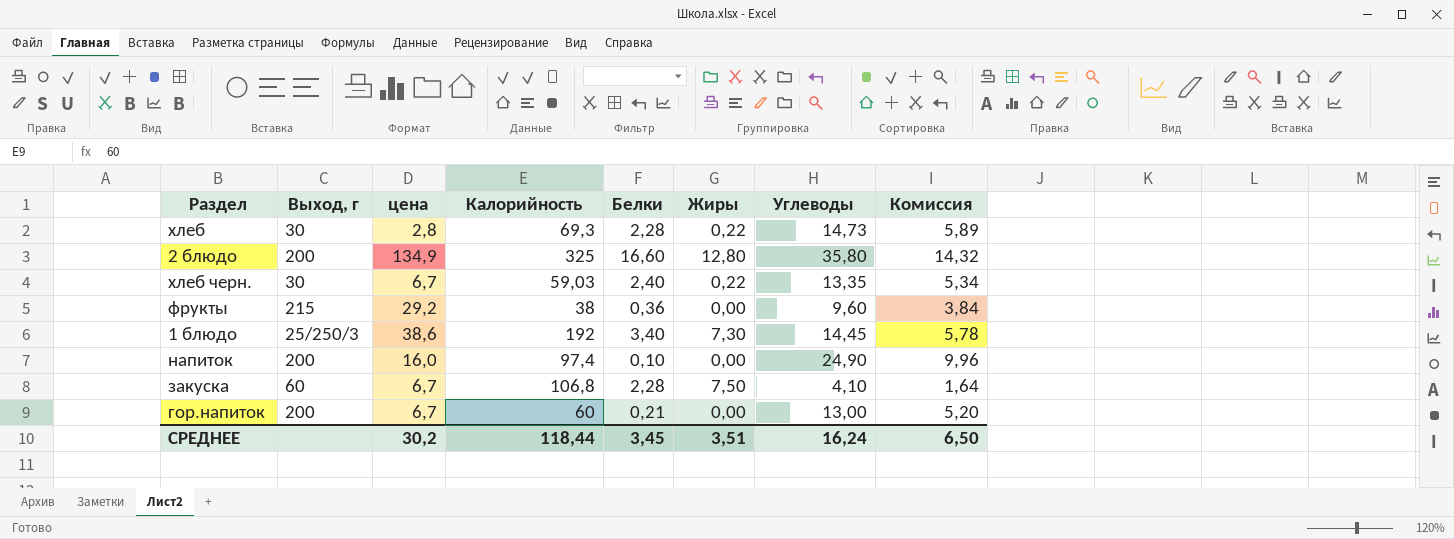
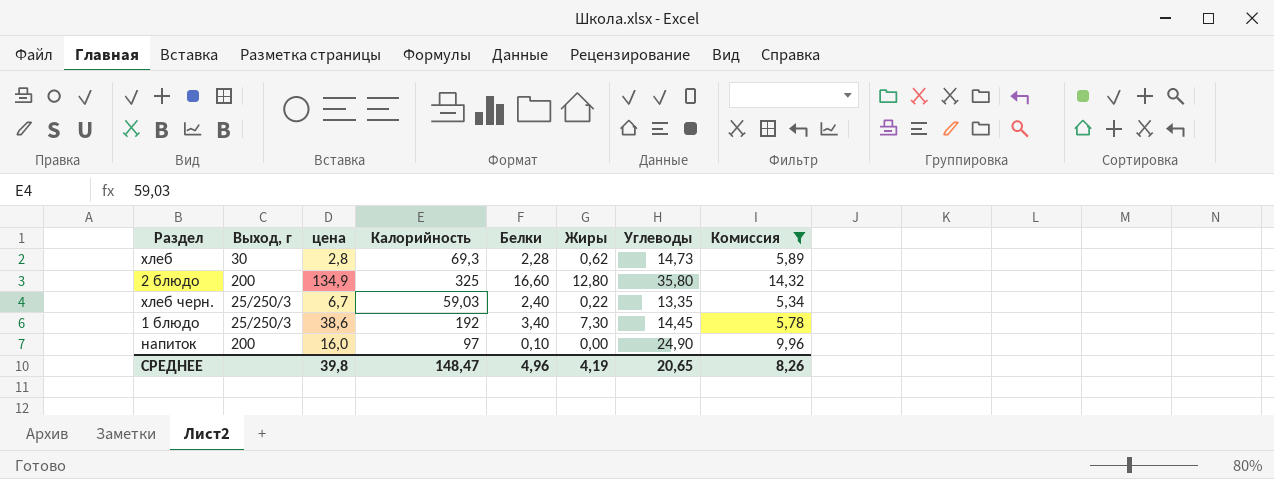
filter: none -> Комиссия >= 5,34
хлеб | Жиры: 0,22 -> 0,62
хлеб черн. | Выход, г: 30 -> 25/250/3
напиток | Калорийность: 97,4 -> 97
СРЕДНЕЕ | цена: 30,2 -> 39,8
СРЕДНЕЕ | Калорийность: 118,44 -> 148,47
СРЕДНЕЕ | Белки: 3,45 -> 4,96
СРЕДНЕЕ | Жиры: 3,51 -> 4,19
СРЕДНЕЕ | Углеводы: 16,24 -> 20,65
СРЕДНЕЕ | Комиссия: 6,50 -> 8,26

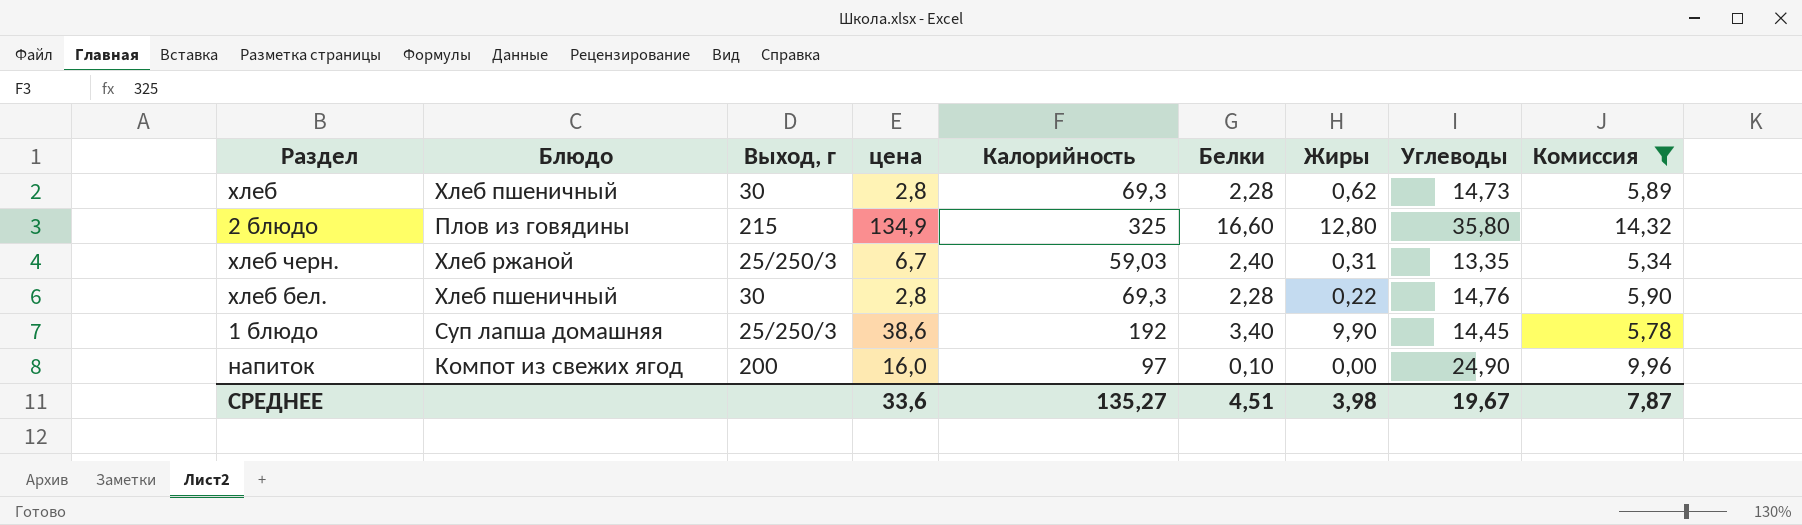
column Блюдо | position: none -> 2
2 блюдо | Выход, г: 200 -> 215
хлеб черн. | Жиры: 0,22 -> 0,31
row хлеб бел.: none -> Хлеб пшеничный | 30 | 2,8 | 69,3 | 2,28 | 0,22 | 14,76 | 5,90
1 блюдо | Жиры: 7,30 -> 9,90
СРЕДНЕЕ | цена: 39,8 -> 33,6
СРЕДНЕЕ | Калорийность: 148,47 -> 135,27
СРЕДНЕЕ | Белки: 4,96 -> 4,51
СРЕДНЕЕ | Жиры: 4,19 -> 3,98
СРЕДНЕЕ | Углеводы: 20,65 -> 19,67
СРЕДНЕЕ | Комиссия: 8,26 -> 7,87

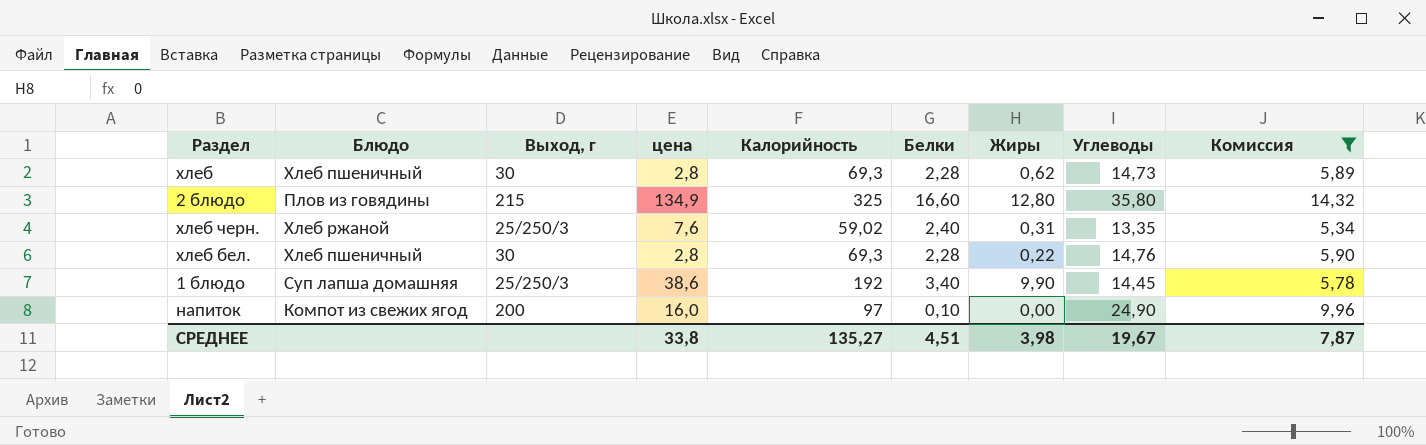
хлеб черн. | цена: 6,7 -> 7,6
хлеб черн. | Калорийность: 59,03 -> 59,02
СРЕДНЕЕ | цена: 33,6 -> 33,8

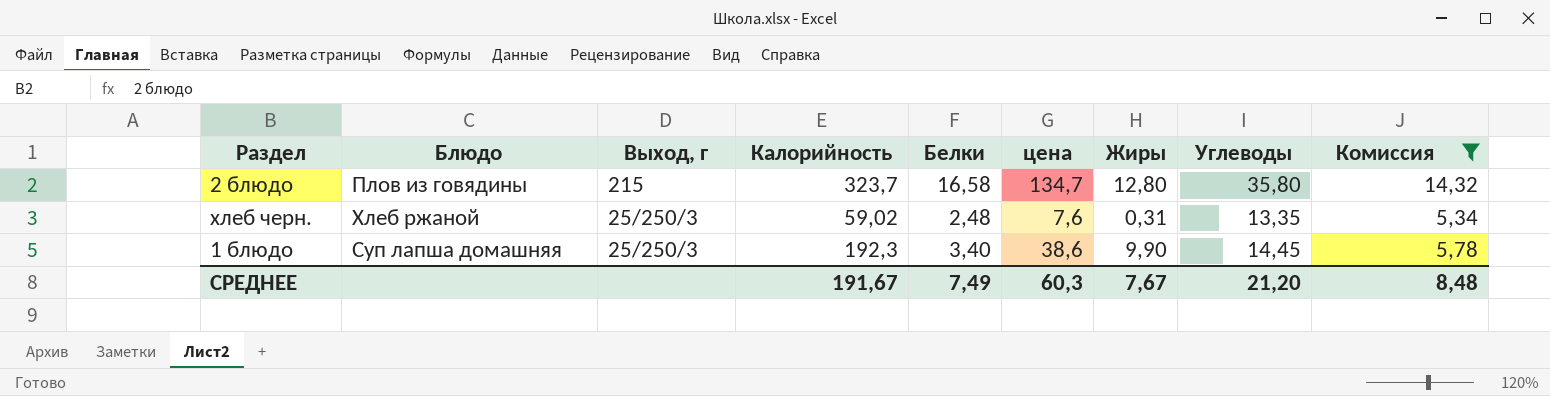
column цена | position: 4 -> 6
row хлеб: Хлеб пшеничный | 30 | 2,8 | 69,3 | 2,28 | 0,62 | 14,73 | 5,89 -> none
row хлеб бел.: Хлеб пшеничный | 30 | 2,8 | 69,3 | 2,28 | 0,22 | 14,76 | 5,90 -> none
row напиток: Компот из свежих ягод | 200 | 16,0 | 97 | 0,10 | 0,00 | 24,90 | 9,96 -> none
2 блюдо | Калорийность: 325 -> 323,7
2 блюдо | Белки: 16,60 -> 16,58
2 блюдо | цена: 134,9 -> 134,7
хлеб черн. | Белки: 2,40 -> 2,48
1 блюдо | Калорийность: 192 -> 192,3
СРЕДНЕЕ | Калорийность: 135,27 -> 191,67
СРЕДНЕЕ | Белки: 4,51 -> 7,49
СРЕДНЕЕ | цена: 33,8 -> 60,3
СРЕДНЕЕ | Жиры: 3,98 -> 7,67
СРЕДНЕЕ | Углеводы: 19,67 -> 21,20
СРЕДНЕЕ | Комиссия: 7,87 -> 8,48

